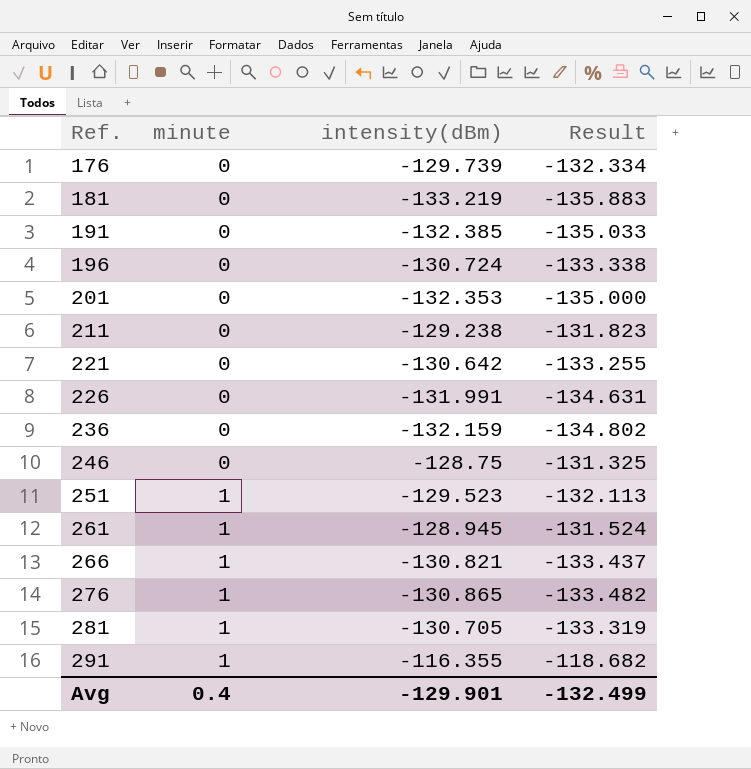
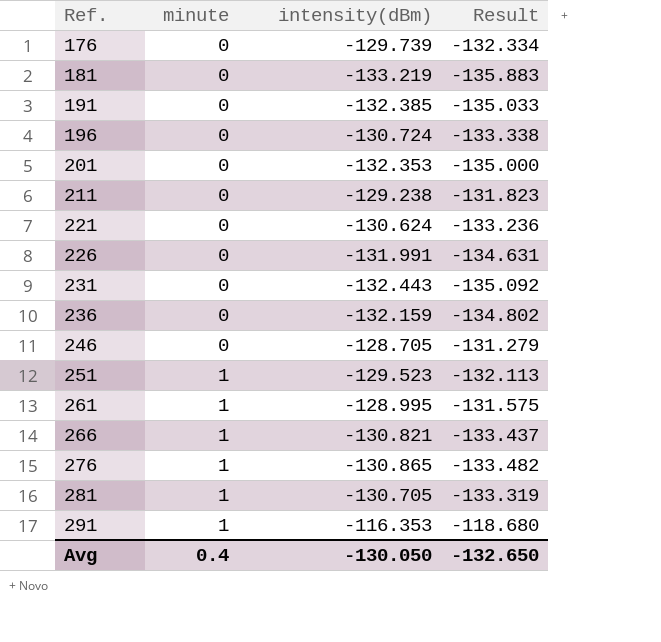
221 | intensity(dBm): -130.642 -> -130.624
221 | Result: -133.255 -> -133.236
row 231: none -> 0 | -132.443 | -135.092
246 | intensity(dBm): -128.75 -> -128.705
246 | Result: -131.325 -> -131.279
261 | intensity(dBm): -128.945 -> -128.995
261 | Result: -131.524 -> -131.575
291 | intensity(dBm): -116.355 -> -116.353
291 | Result: -118.682 -> -118.680
Avg | intensity(dBm): -129.901 -> -130.050
Avg | Result: -132.499 -> -132.650

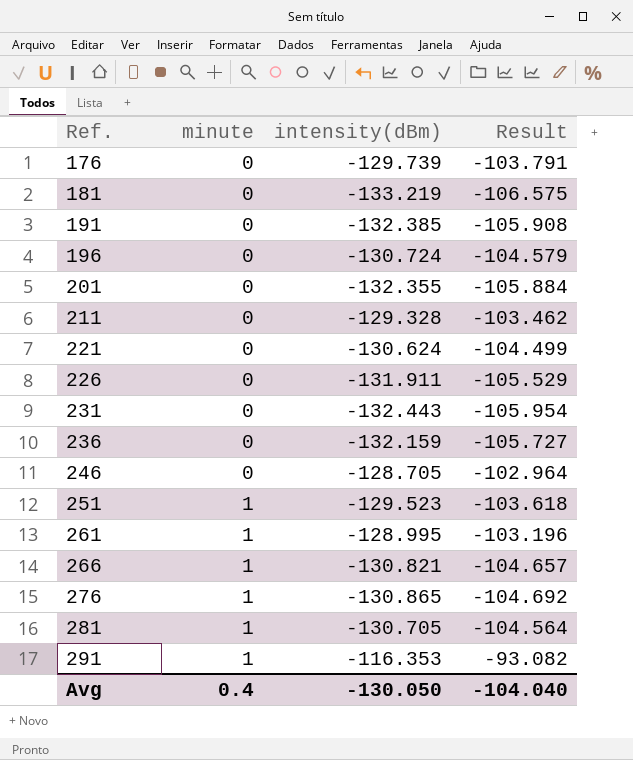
column Result | formula: [intensity(dBm)] * 1.02 -> [intensity(dBm)] * 0.8
201 | intensity(dBm): -132.353 -> -132.355
211 | intensity(dBm): -129.238 -> -129.328
226 | intensity(dBm): -131.991 -> -131.911
Avg | Result: -132.650 -> -104.040

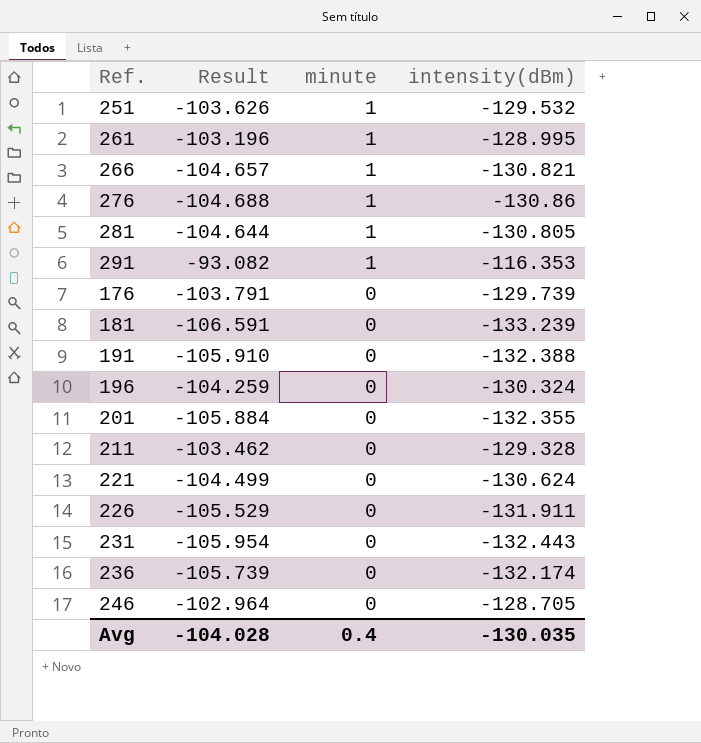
row order: Ref. ascending -> minute descending
column Result | position: 4 -> 2
251 | Result: -103.618 -> -103.626
251 | intensity(dBm): -129.523 -> -129.532
276 | Result: -104.692 -> -104.688
276 | intensity(dBm): -130.865 -> -130.86
281 | Result: -104.564 -> -104.644
281 | intensity(dBm): -130.705 -> -130.805
181 | Result: -106.575 -> -106.591
181 | intensity(dBm): -133.219 -> -133.239
191 | Result: -105.908 -> -105.910
191 | intensity(dBm): -132.385 -> -132.388
196 | Result: -104.579 -> -104.259
196 | intensity(dBm): -130.724 -> -130.324
236 | Result: -105.727 -> -105.739
236 | intensity(dBm): -132.159 -> -132.174
Avg | Result: -104.040 -> -104.028
Avg | intensity(dBm): -130.050 -> -130.035

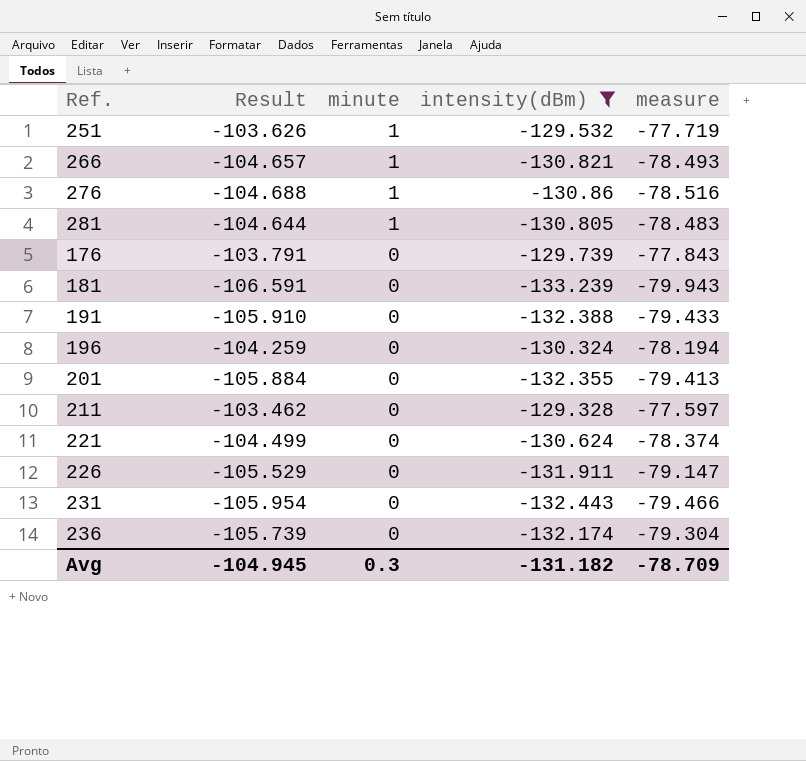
filter: none -> intensity(dBm) <= -129.328
column measure | formula: none -> [intensity(dBm)] * 0.6
Avg | Result: -104.028 -> -104.945
Avg | minute: 0.4 -> 0.3
Avg | intensity(dBm): -130.035 -> -131.182

